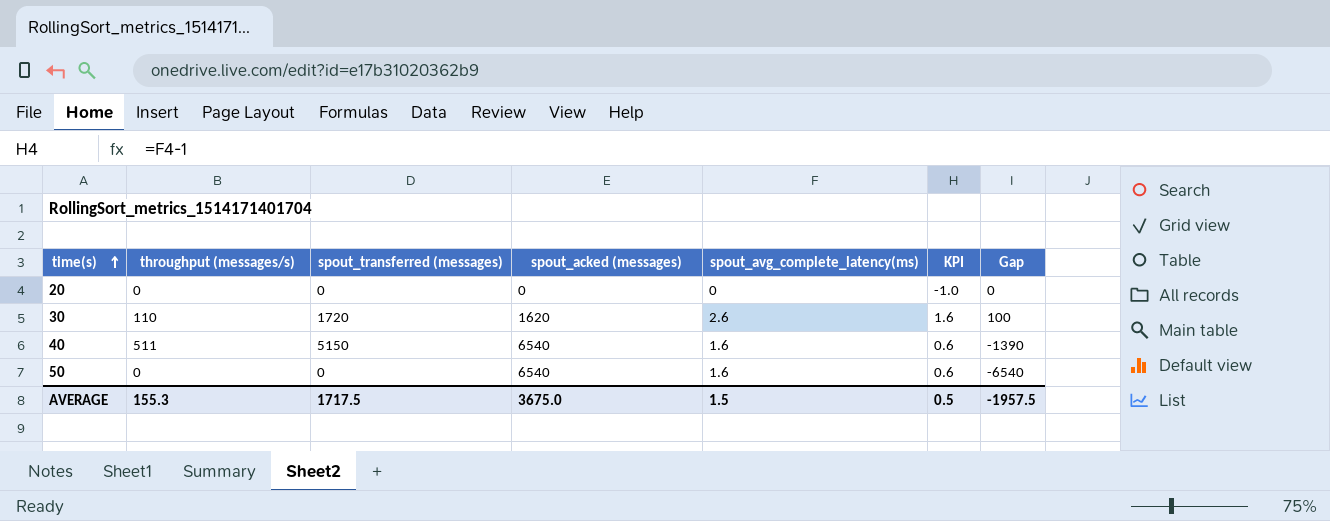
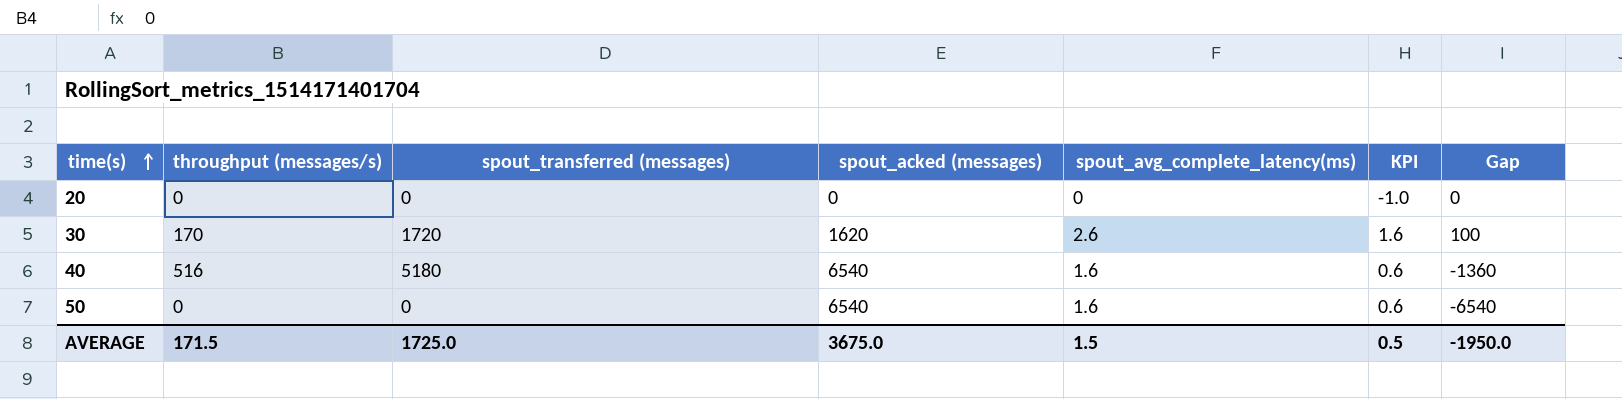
30 | throughput (messages/s): 110 -> 170
40 | throughput (messages/s): 511 -> 516
40 | spout_transferred (messages): 5150 -> 5180
40 | Gap: -1390 -> -1360
AVERAGE | throughput (messages/s): 155.3 -> 171.5
AVERAGE | spout_transferred (messages): 1717.5 -> 1725.0
AVERAGE | Gap: -1957.5 -> -1950.0

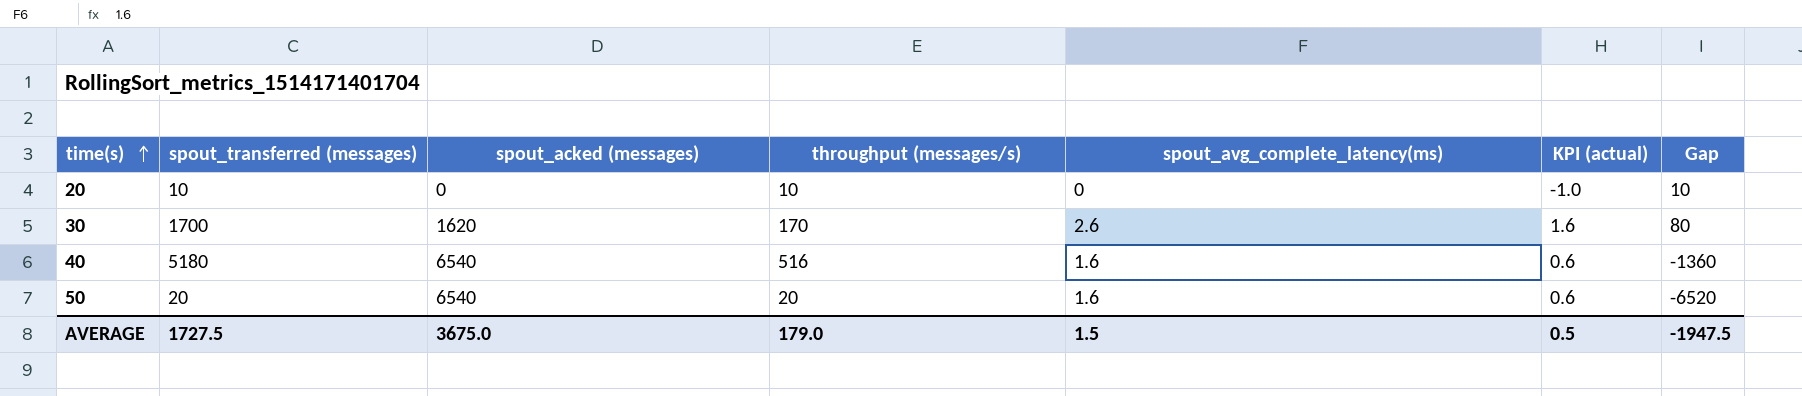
column throughput (messages/s) | position: 2 -> 4
column name: KPI -> KPI (actual)
20 | spout_transferred (messages): 0 -> 10
20 | throughput (messages/s): 0 -> 10
20 | Gap: 0 -> 10
30 | spout_transferred (messages): 1720 -> 1700
30 | Gap: 100 -> 80
50 | spout_transferred (messages): 0 -> 20
50 | throughput (messages/s): 0 -> 20
50 | Gap: -6540 -> -6520
AVERAGE | spout_transferred (messages): 1725.0 -> 1727.5
AVERAGE | throughput (messages/s): 171.5 -> 179.0
AVERAGE | Gap: -1950.0 -> -1947.5

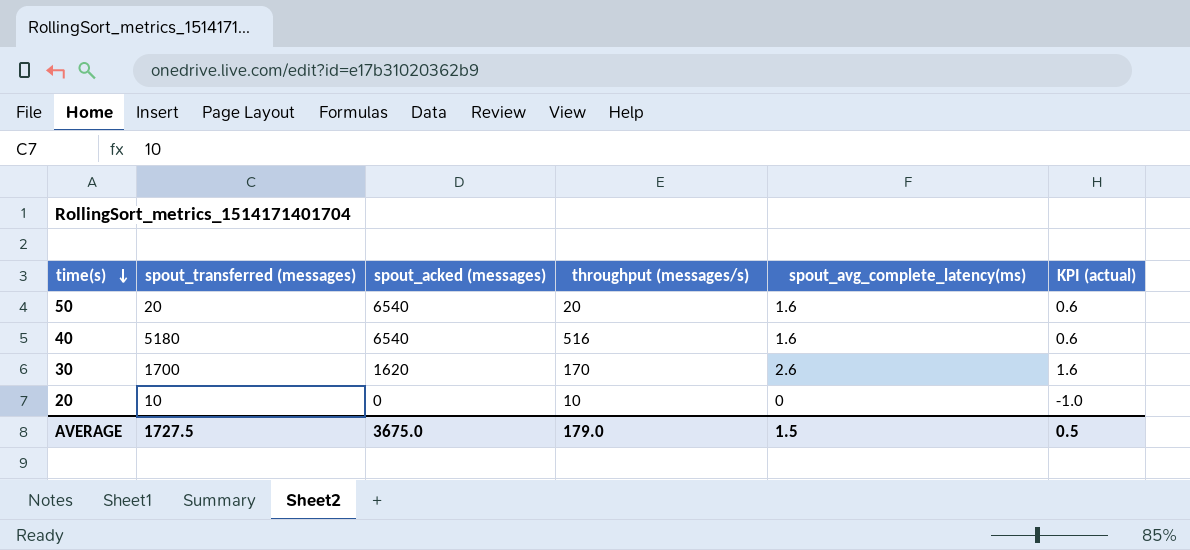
row order: time(s) ascending -> time(s) descending
column Gap | formula: [spout_transferred (messages)] - [spout_acked (messages)] -> none

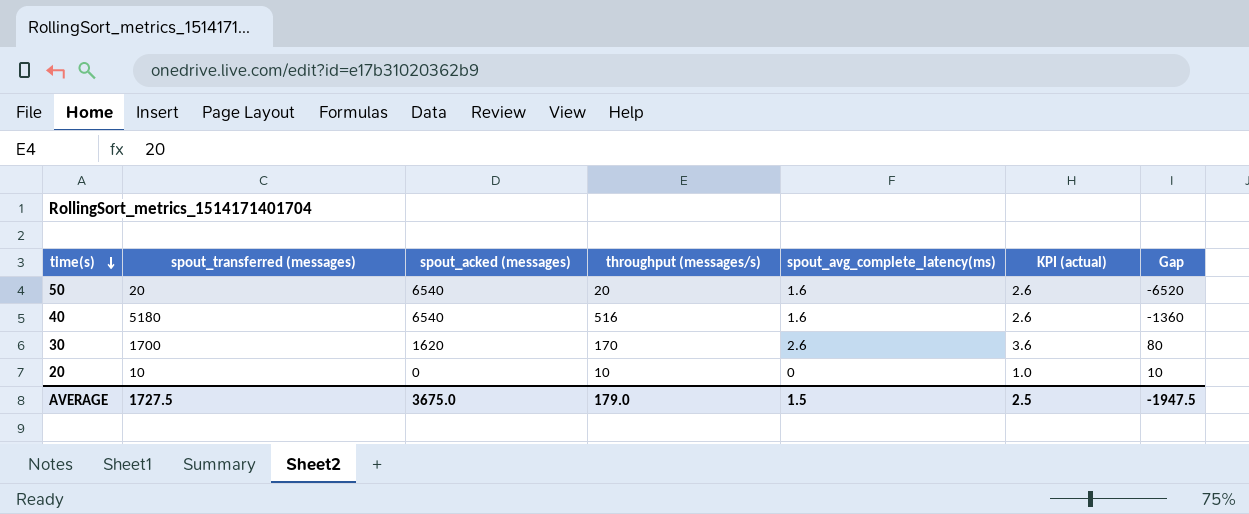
column KPI (actual) | formula: [spout_avg_complete_latency(ms)] - 1 -> [spout_avg_complete_latency(ms)] + 1
column Gap | formula: none -> [spout_transferred (messages)] - [spout_acked (messages)]
AVERAGE | KPI (actual): 0.5 -> 2.5

